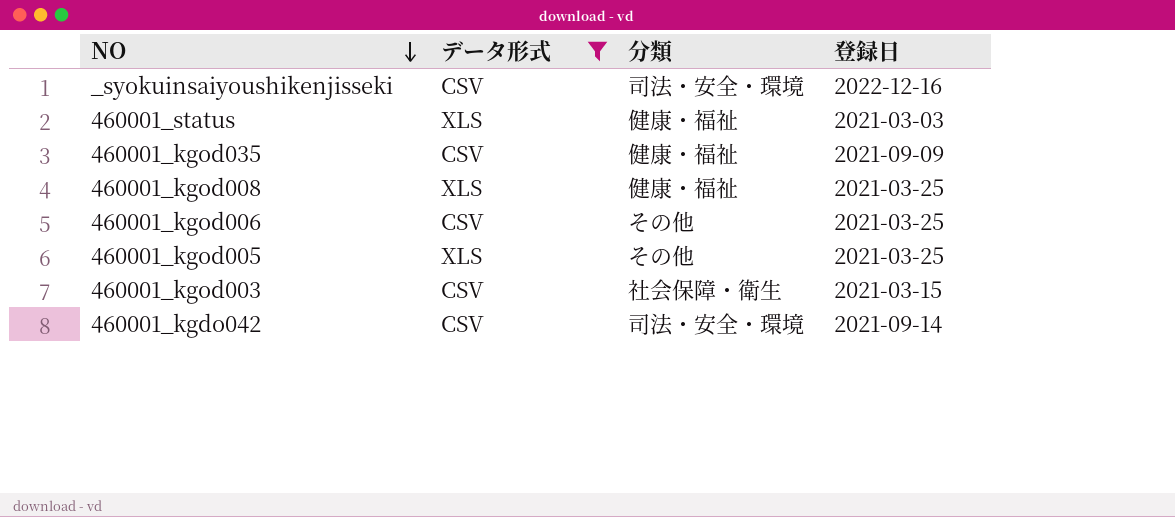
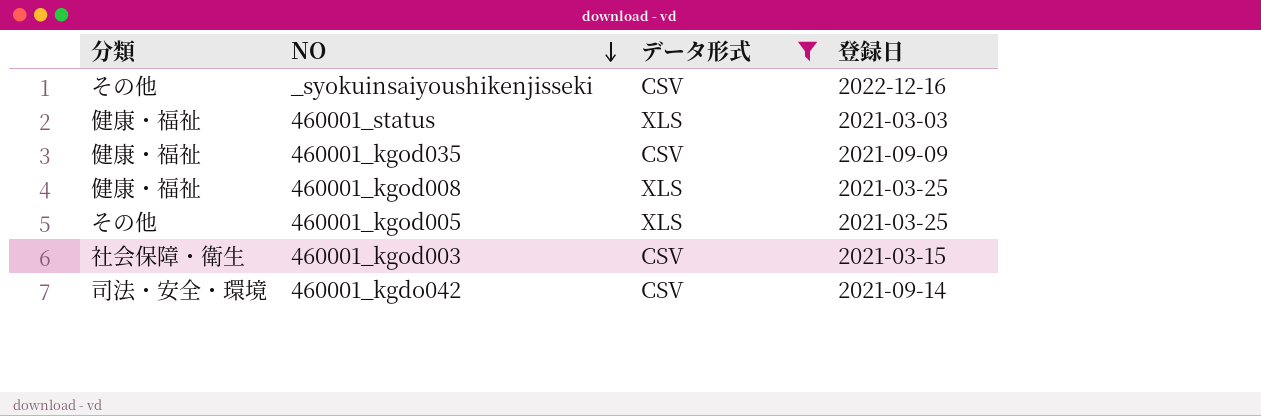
column 分類 | position: 3 -> 1
row 460001_kgod006: CSV | その他 | 2021-03-25 -> none
_syokuinsaiyoushikenjisseki | 分類: 司法・安全・環境 -> その他

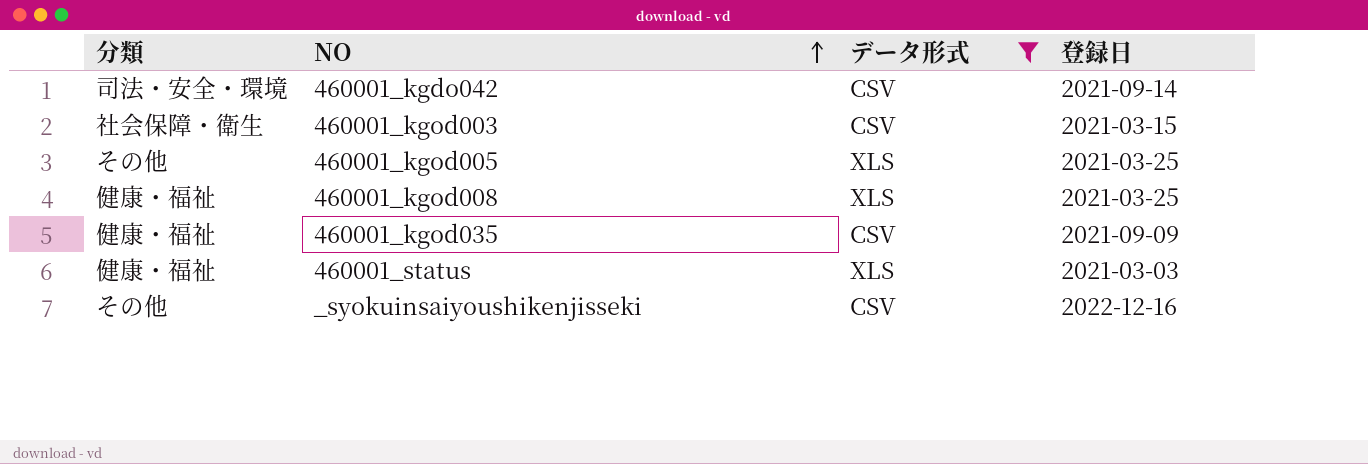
row order: NO descending -> NO ascending

